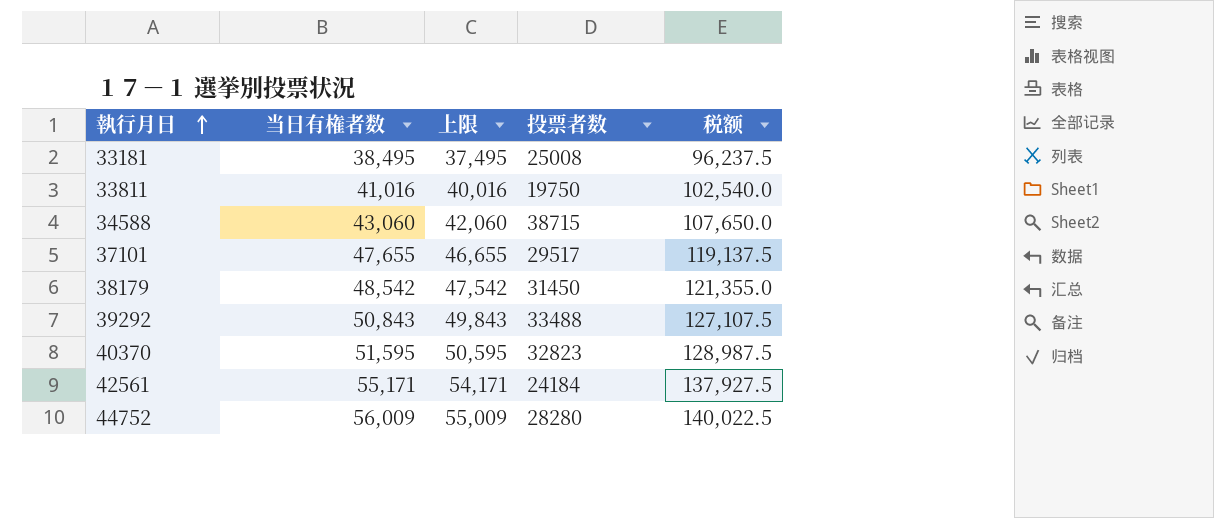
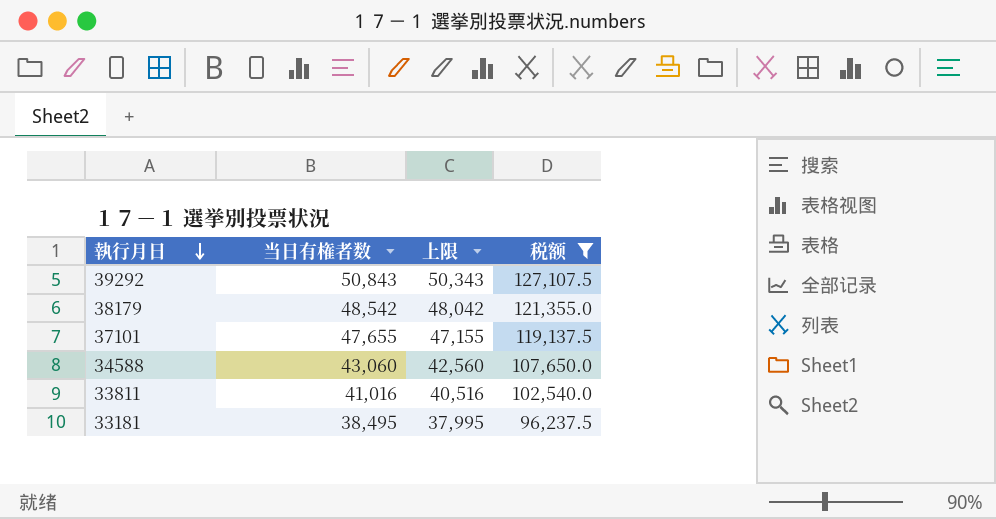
filter: none -> 税额 <= 127,107.5
row order: 執行月日 ascending -> 執行月日 descending
column 投票者数 | position: 4 -> none
column 上限 | formula: [当日有権者数] - 1000 -> [当日有権者数] - 500

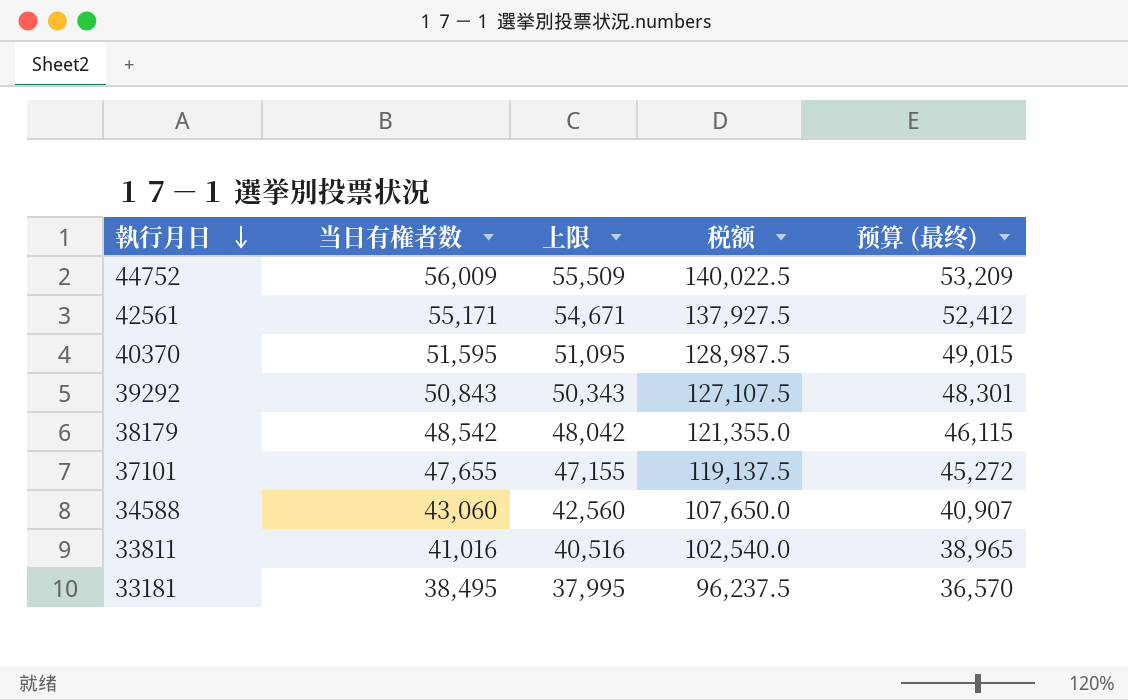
filter: 税额 <= 127,107.5 -> none
column 预算 (最终) | formula: none -> [当日有権者数] * 0.95

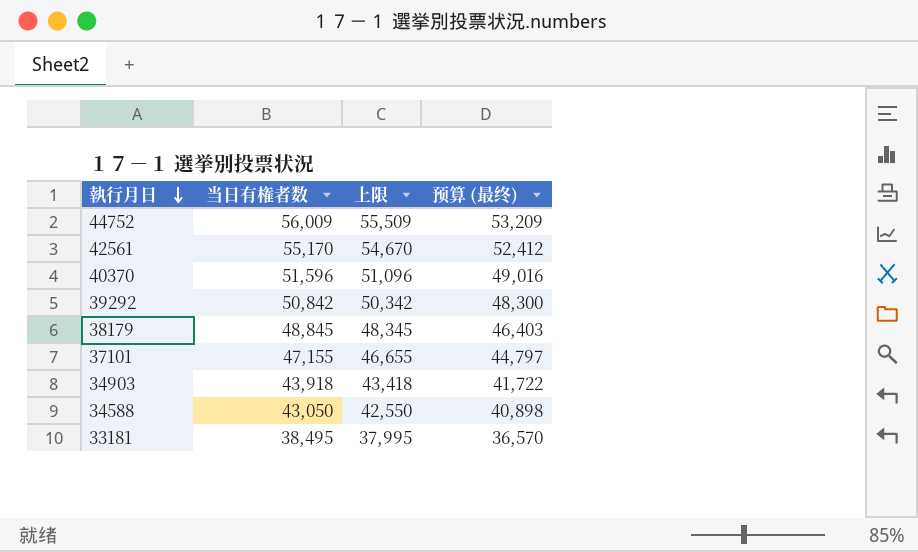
column 税额 | formula: [当日有権者数] * 2.5 -> none
row 33811: 41,016 | 40,516 | 102,540.0 | 38,965 -> none
42561 | 当日有権者数: 55,171 -> 55,170
42561 | 上限: 54,671 -> 54,670
40370 | 当日有権者数: 51,595 -> 51,596
40370 | 上限: 51,095 -> 51,096
40370 | 预算 (最终): 49,015 -> 49,016
39292 | 当日有権者数: 50,843 -> 50,842
39292 | 上限: 50,343 -> 50,342
39292 | 预算 (最终): 48,301 -> 48,300
38179 | 当日有権者数: 48,542 -> 48,845
38179 | 上限: 48,042 -> 48,345
38179 | 预算 (最终): 46,115 -> 46,403
37101 | 当日有権者数: 47,655 -> 47,155
37101 | 上限: 47,155 -> 46,655
37101 | 预算 (最终): 45,272 -> 44,797
row 34903: none -> 43,918 | 43,418 | 41,722
34588 | 当日有権者数: 43,060 -> 43,050
34588 | 上限: 42,560 -> 42,550
34588 | 预算 (最终): 40,907 -> 40,898

